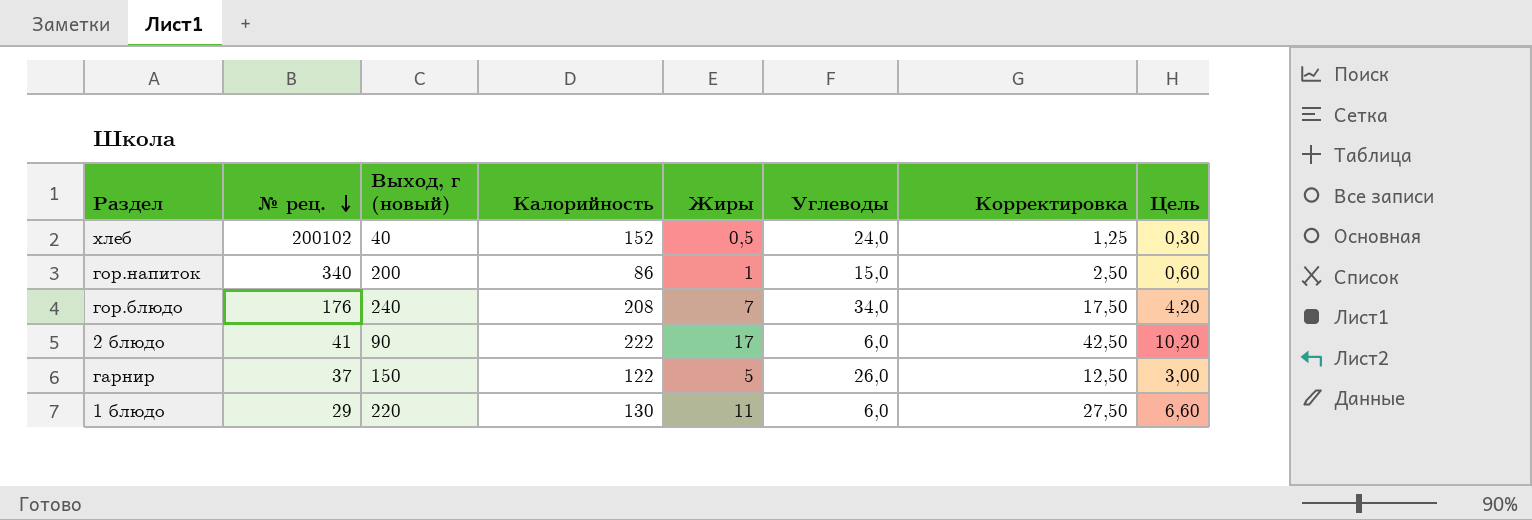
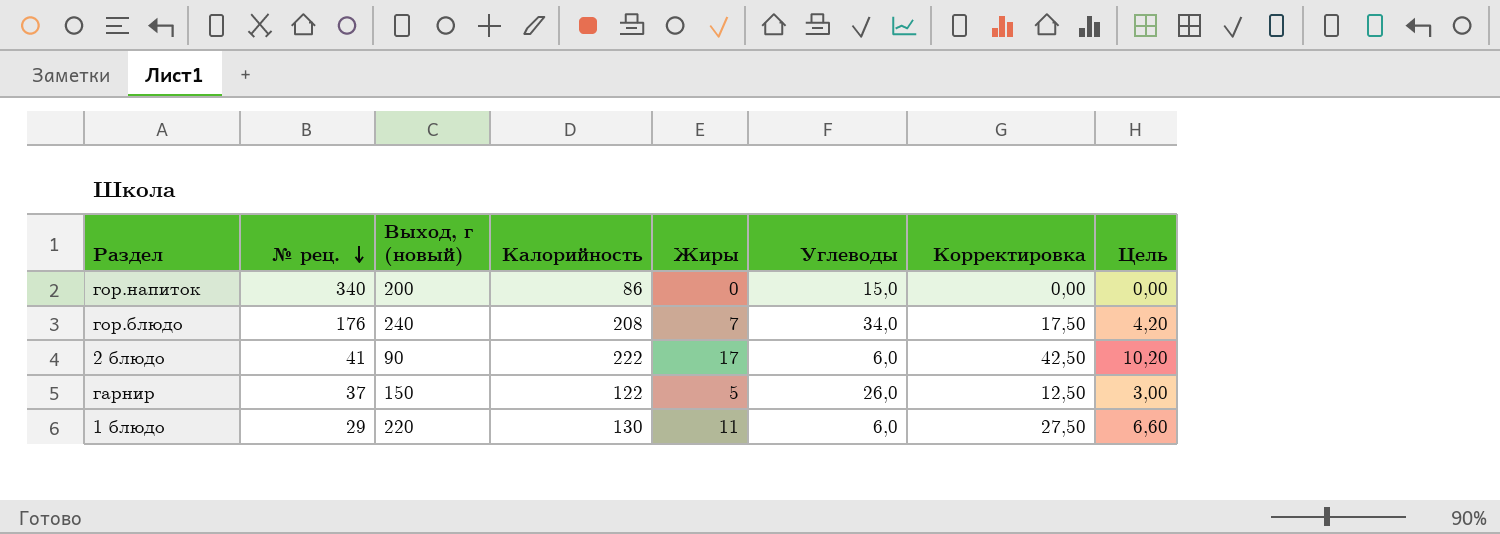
row хлеб: 200102 | 40 | 152 | 0,5 | 24,0 | 1,25 | 0,30 -> none
гор.напиток | Жиры: 1 -> 0
гор.напиток | Корректировка: 2,50 -> 0,00
гор.напиток | Цель: 0,60 -> 0,00

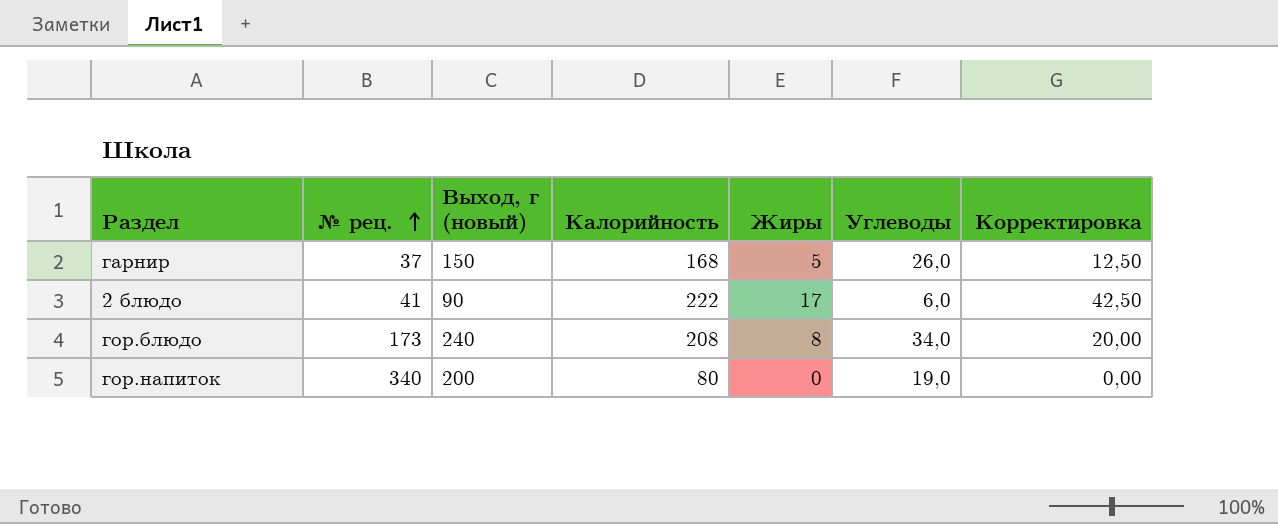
row order: № рец. descending -> № рец. ascending
column Цель | formula: [Жиры] * 0,6 -> none
row 1 блюдо: 29 | 220 | 130 | 11 | 6,0 | 27,50 | 6,60 -> none
гарнир | Калорийность: 122 -> 168
гор.блюдо | № рец.: 176 -> 173
гор.блюдо | Жиры: 7 -> 8
гор.блюдо | Корректировка: 17,50 -> 20,00
гор.напиток | Калорийность: 86 -> 80
гор.напиток | Углеводы: 15,0 -> 19,0

